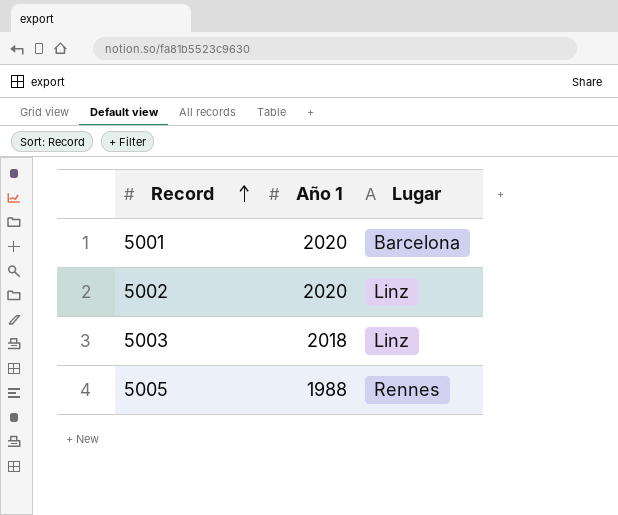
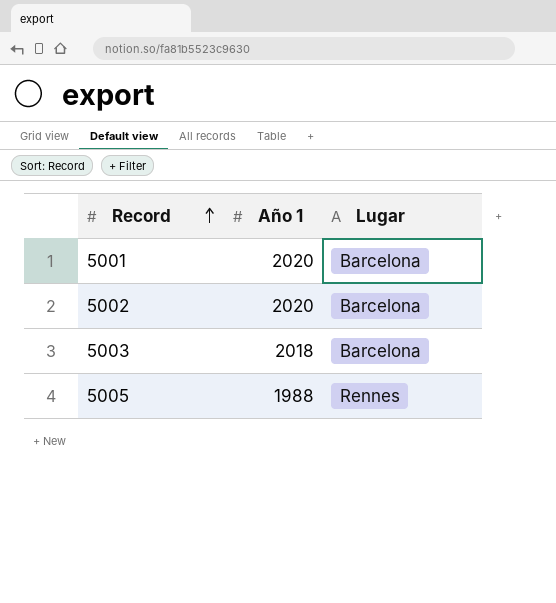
5002 | Lugar: Linz -> Barcelona
5003 | Lugar: Linz -> Barcelona

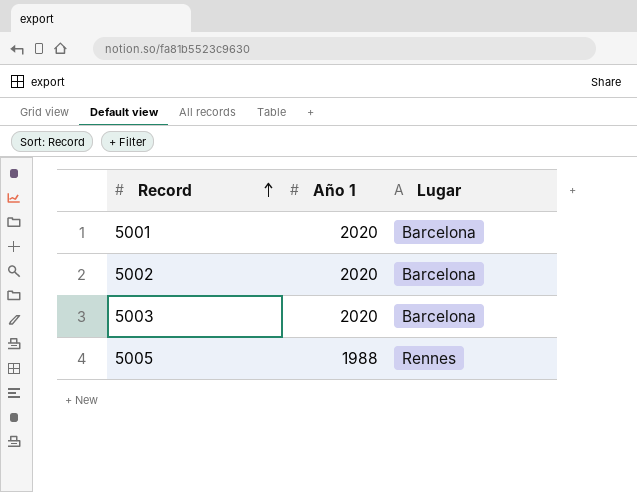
5003 | Año 1: 2018 -> 2020

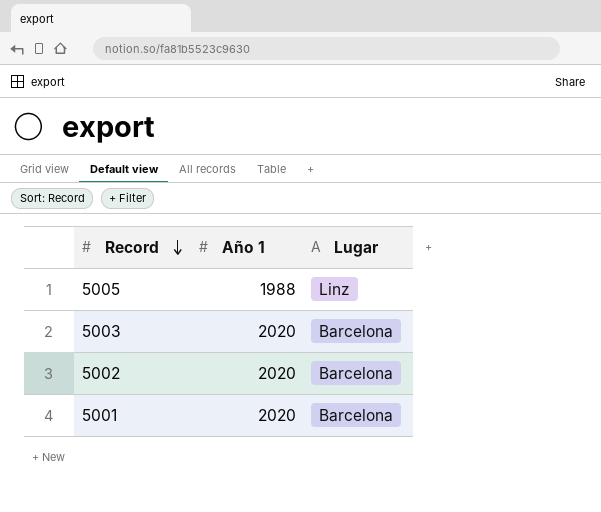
row order: Record ascending -> Record descending
5005 | Lugar: Rennes -> Linz

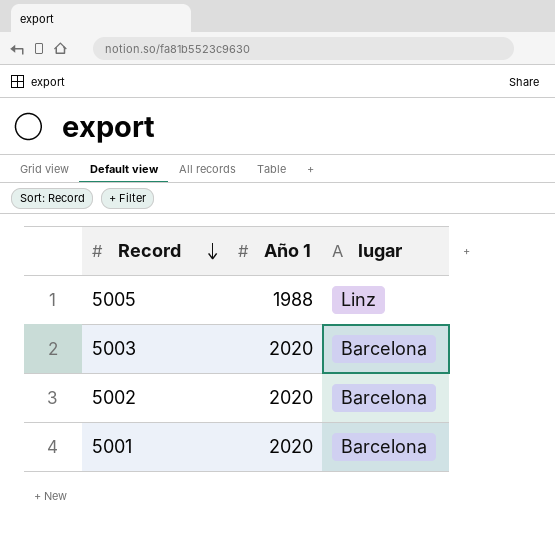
column name: Lugar -> lugar

